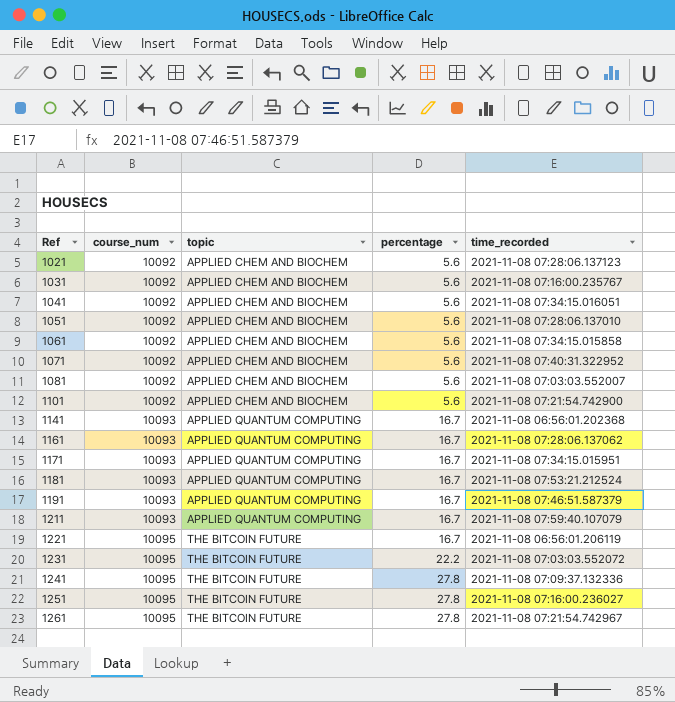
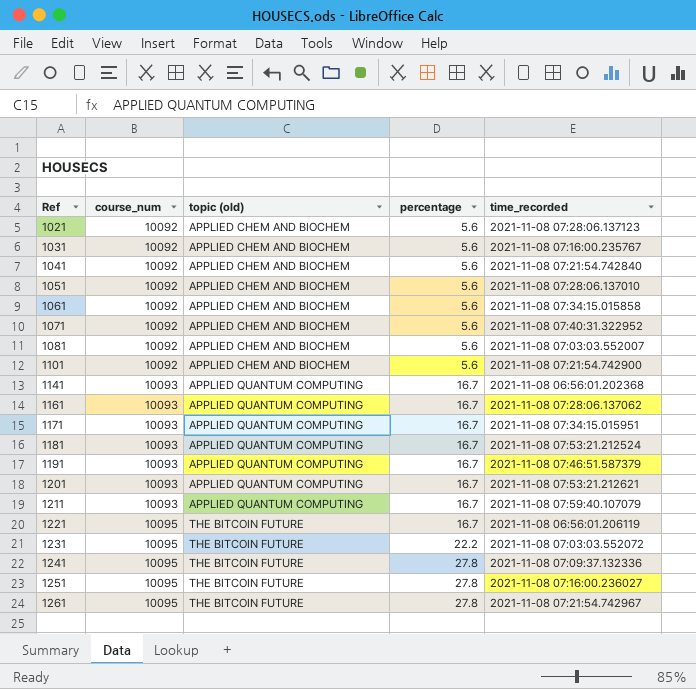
column name: topic -> topic (old)
1041 | time_recorded: 2021-11-08 07:34:15.016051 -> 2021-11-08 07:21:54.742840
row 1201: none -> 10093 | APPLIED QUANTUM COMPUTING | 16.7 | 2021-11-08 07:53:21.212621

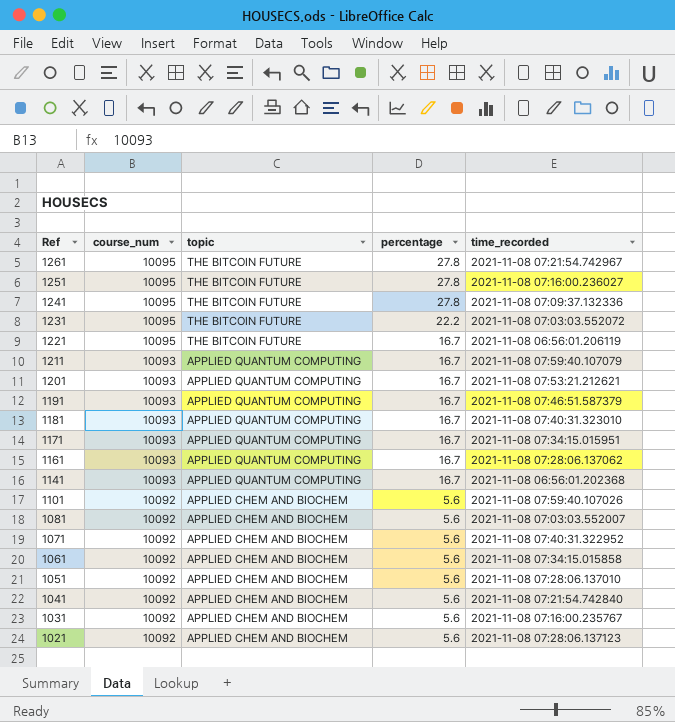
row order: Ref ascending -> Ref descending
column name: topic (old) -> topic
1181 | time_recorded: 2021-11-08 07:53:21.212524 -> 2021-11-08 07:40:31.323010
1101 | time_recorded: 2021-11-08 07:21:54.742900 -> 2021-11-08 07:59:40.107026

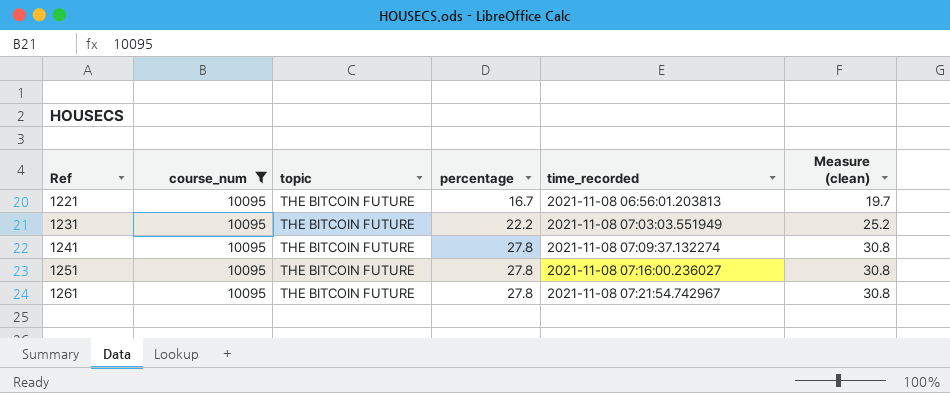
filter: none -> course_num = 10095
row order: Ref descending -> Ref ascending
column Measure (clean) | formula: none -> [percentage] + 3
1221 | time_recorded: 2021-11-08 06:56:01.206119 -> 2021-11-08 06:56:01.203813
1231 | time_recorded: 2021-11-08 07:03:03.552072 -> 2021-11-08 07:03:03.551949
1241 | time_recorded: 2021-11-08 07:09:37.132336 -> 2021-11-08 07:09:37.132274

